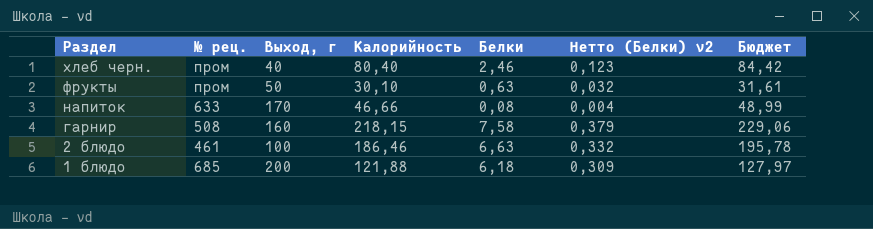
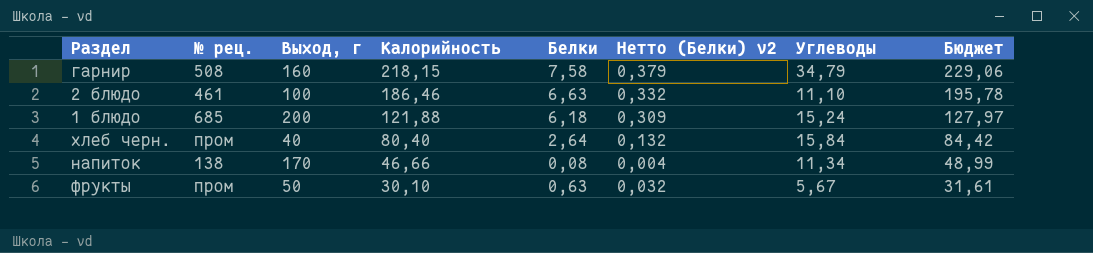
row order: Раздел descending -> Калорийность descending
column Углеводы | position: none -> 7
хлеб черн. | Белки: 2,46 -> 2,64
хлеб черн. | Нетто (Белки) v2: 0,123 -> 0,132
напиток | № рец.: 633 -> 138

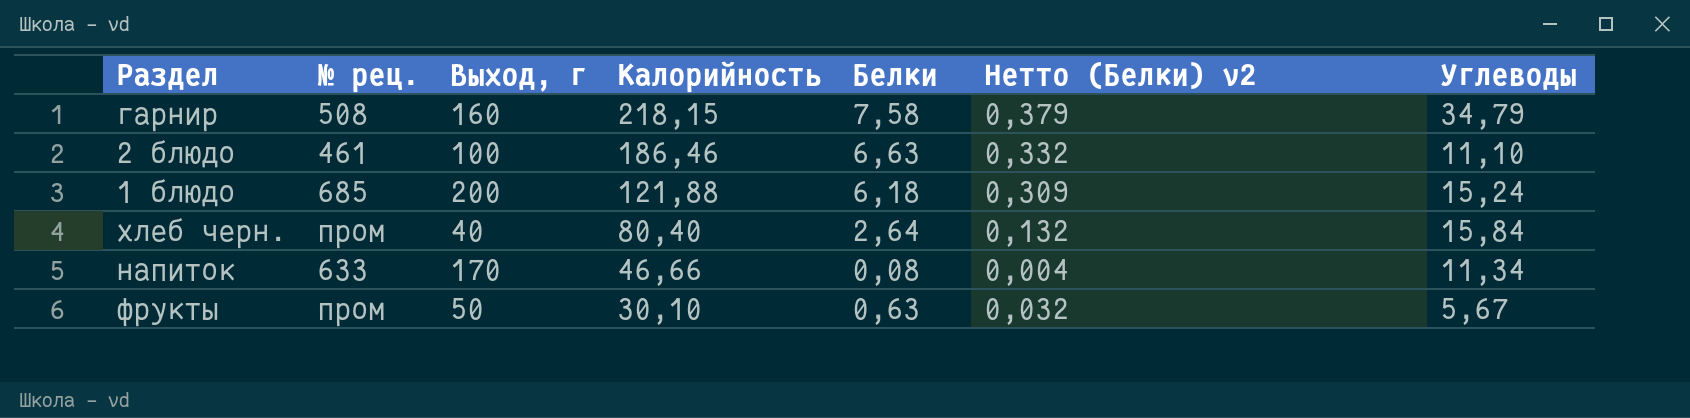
column Бюджет | formula: [Калорийность] * 1,05 -> none
напиток | № рец.: 138 -> 633

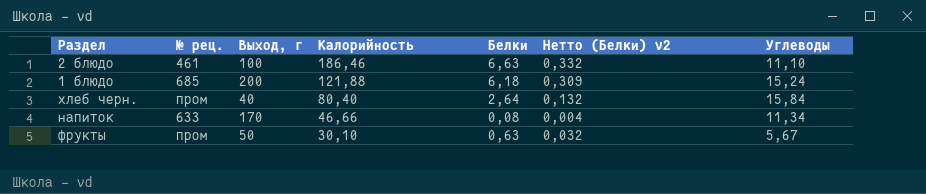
row гарнир: 508 | 160 | 218,15 | 7,58 | 0,379 | 34,79 -> none

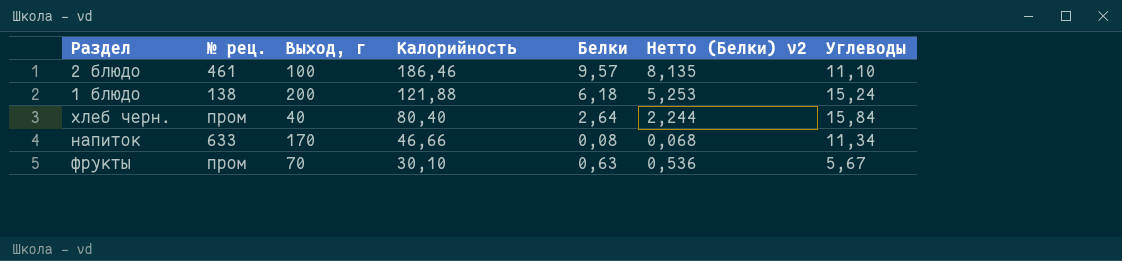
column Нетто (Белки) v2 | formula: [Белки] * 0,05 -> [Белки] * 0,85
2 блюдо | Белки: 6,63 -> 9,57
1 блюдо | № рец.: 685 -> 138
фрукты | Выход, г: 50 -> 70

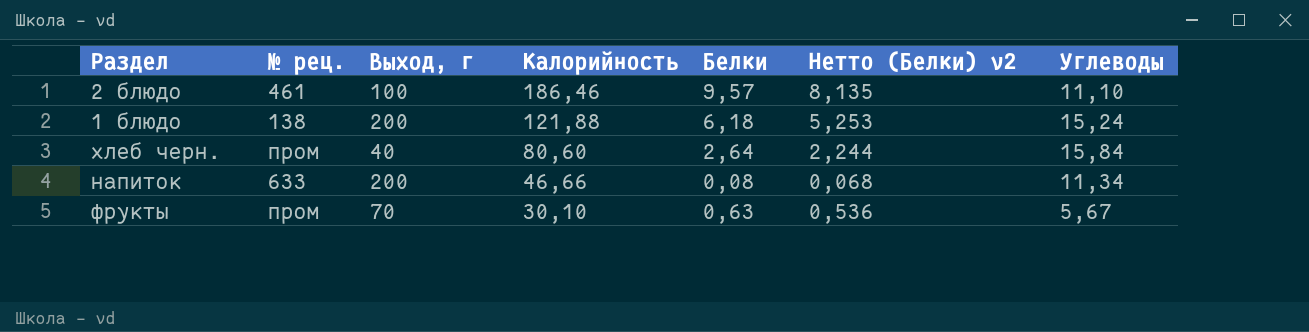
хлеб черн. | Калорийность: 80,40 -> 80,60
напиток | Выход, г: 170 -> 200

